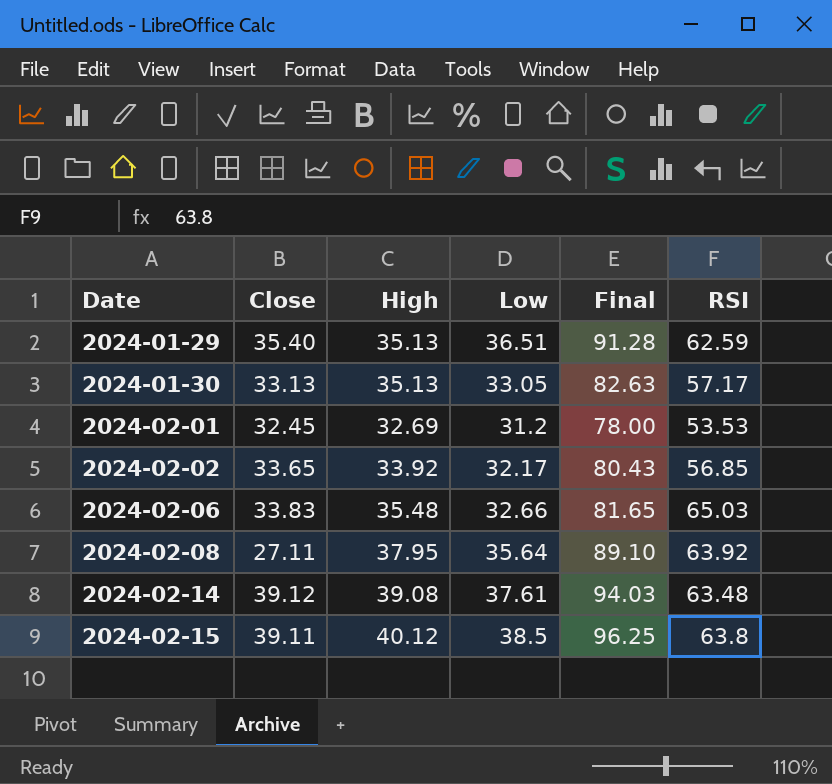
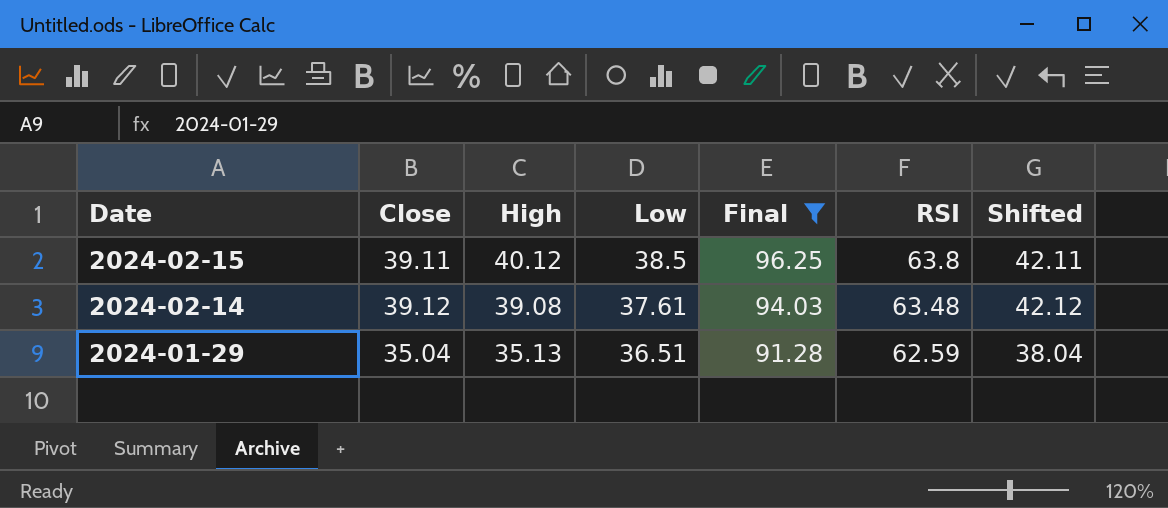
filter: none -> Final >= 91.28
row order: Date ascending -> Date descending
column Shifted | formula: none -> [Close] + 3
2024-01-29 | Close: 35.40 -> 35.04

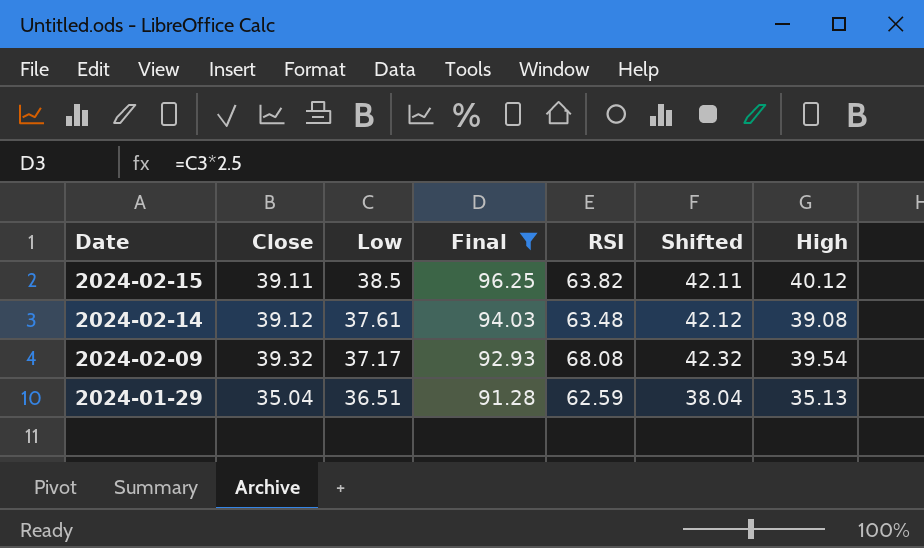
column High | position: 3 -> 7
2024-02-15 | RSI: 63.8 -> 63.82
row 2024-02-09: none -> 39.32 | 37.17 | 92.93 | 68.08 | 42.32 | 39.54

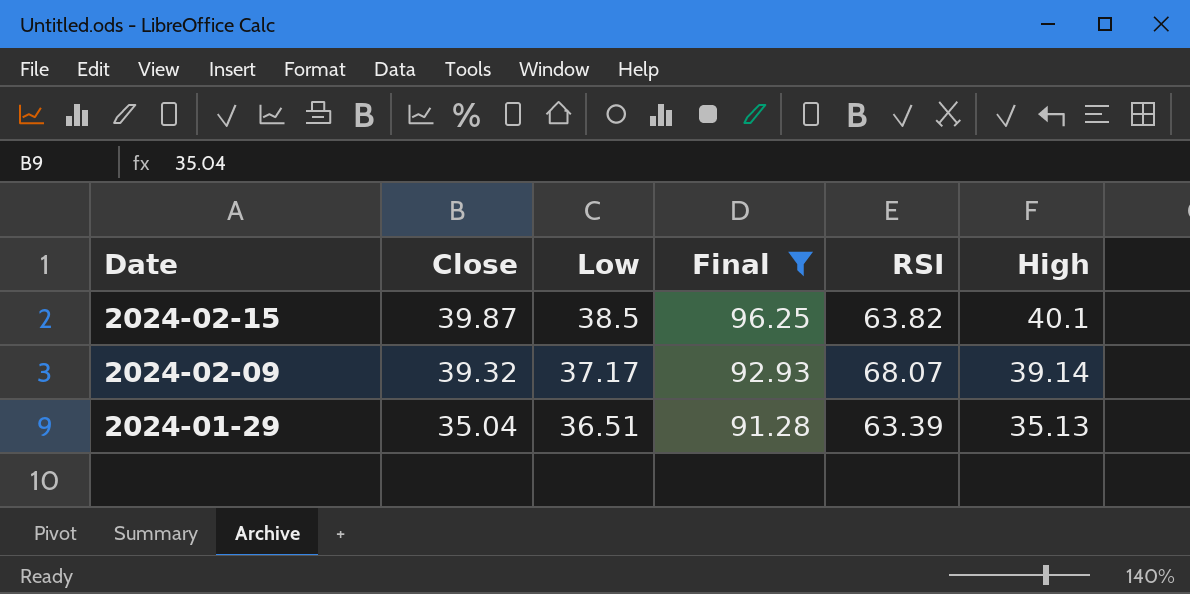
column Shifted | formula: [Close] + 3 -> none
row 2024-02-14: 39.12 | 37.61 | 94.03 | 63.48 | 42.12 | 39.08 -> none
2024-02-15 | Close: 39.11 -> 39.87
2024-02-15 | High: 40.12 -> 40.1
2024-02-09 | RSI: 68.08 -> 68.07
2024-02-09 | High: 39.54 -> 39.14
2024-01-29 | RSI: 62.59 -> 63.39

